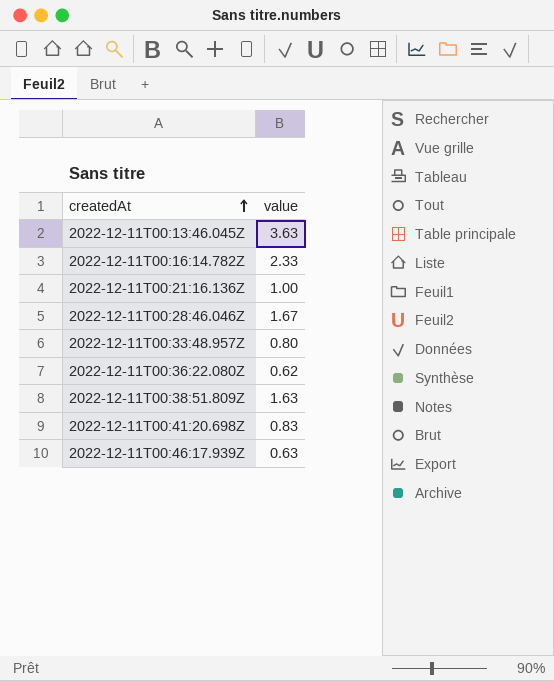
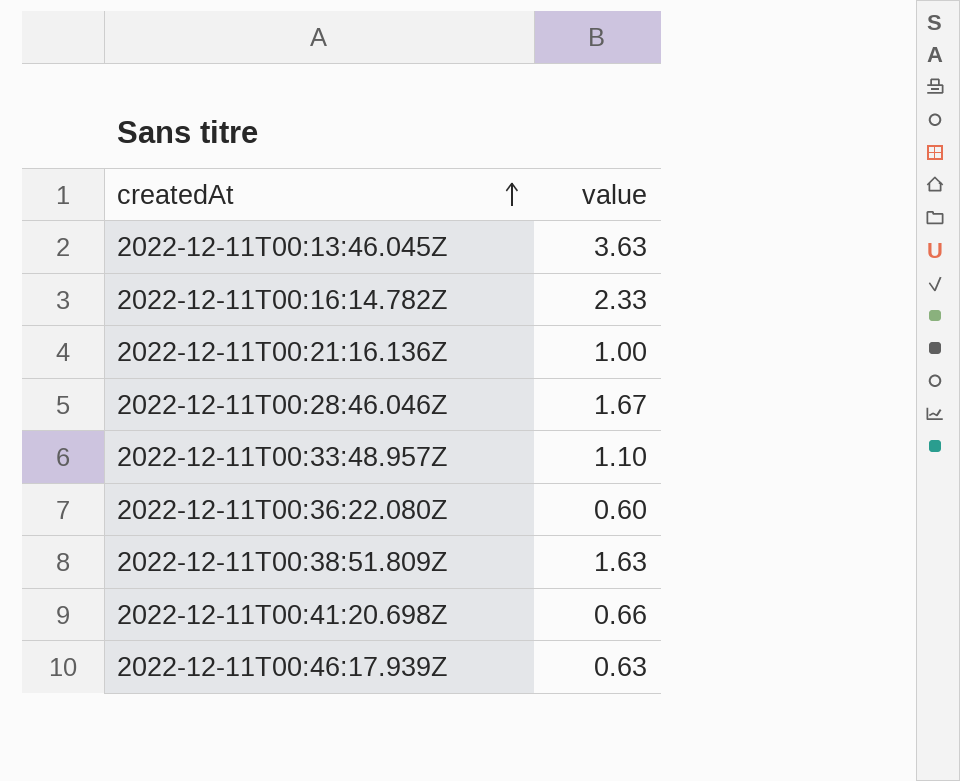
2022-12-11T00:33:48.957Z | value: 0.80 -> 1.10
2022-12-11T00:36:22.080Z | value: 0.62 -> 0.60
2022-12-11T00:41:20.698Z | value: 0.83 -> 0.66

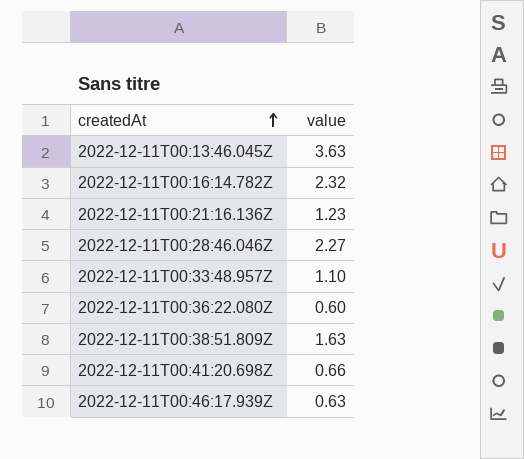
2022-12-11T00:16:14.782Z | value: 2.33 -> 2.32
2022-12-11T00:21:16.136Z | value: 1.00 -> 1.23
2022-12-11T00:28:46.046Z | value: 1.67 -> 2.27

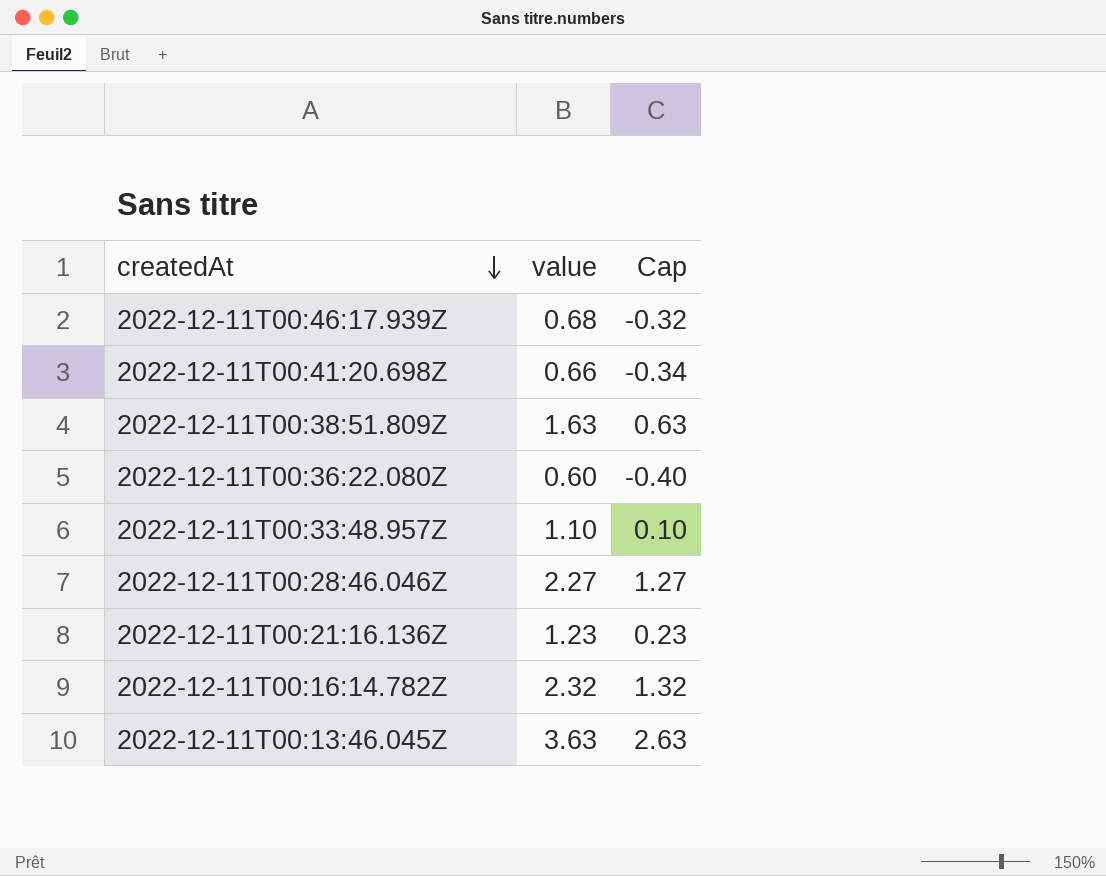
row order: createdAt ascending -> createdAt descending
column Cap | formula: none -> [value] - 1
2022-12-11T00:46:17.939Z | value: 0.63 -> 0.68

